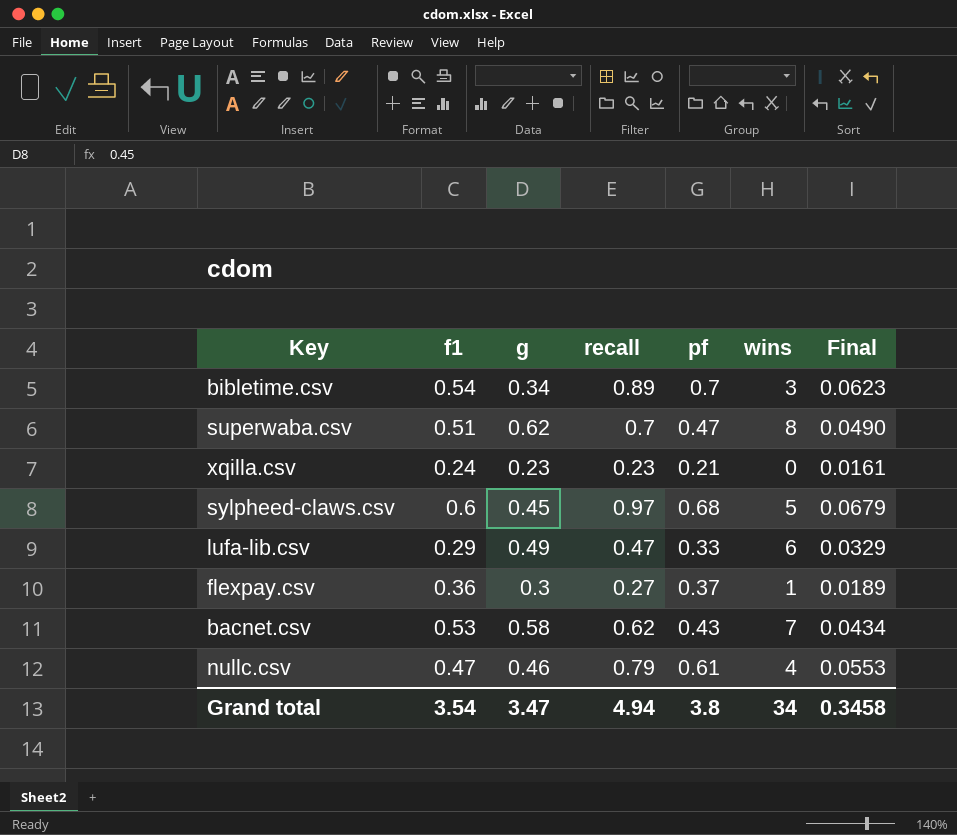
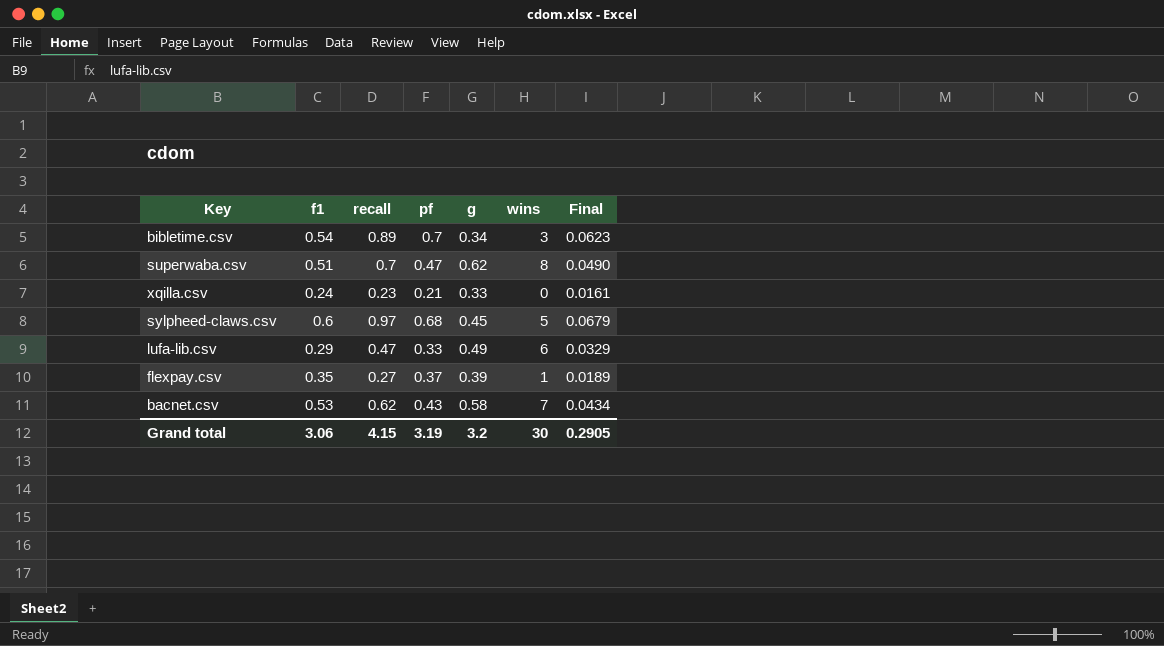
column g | position: 3 -> 5
row nullc.csv: 0.47 | 0.46 | 0.79 | 0.61 | 4 | 0.0553 -> none
xqilla.csv | g: 0.23 -> 0.33
flexpay.csv | f1: 0.36 -> 0.35
flexpay.csv | g: 0.3 -> 0.39
Grand total | f1: 3.54 -> 3.06
Grand total | recall: 4.94 -> 4.15
Grand total | pf: 3.8 -> 3.19
Grand total | g: 3.47 -> 3.2
Grand total | wins: 34 -> 30
Grand total | Final: 0.3458 -> 0.2905

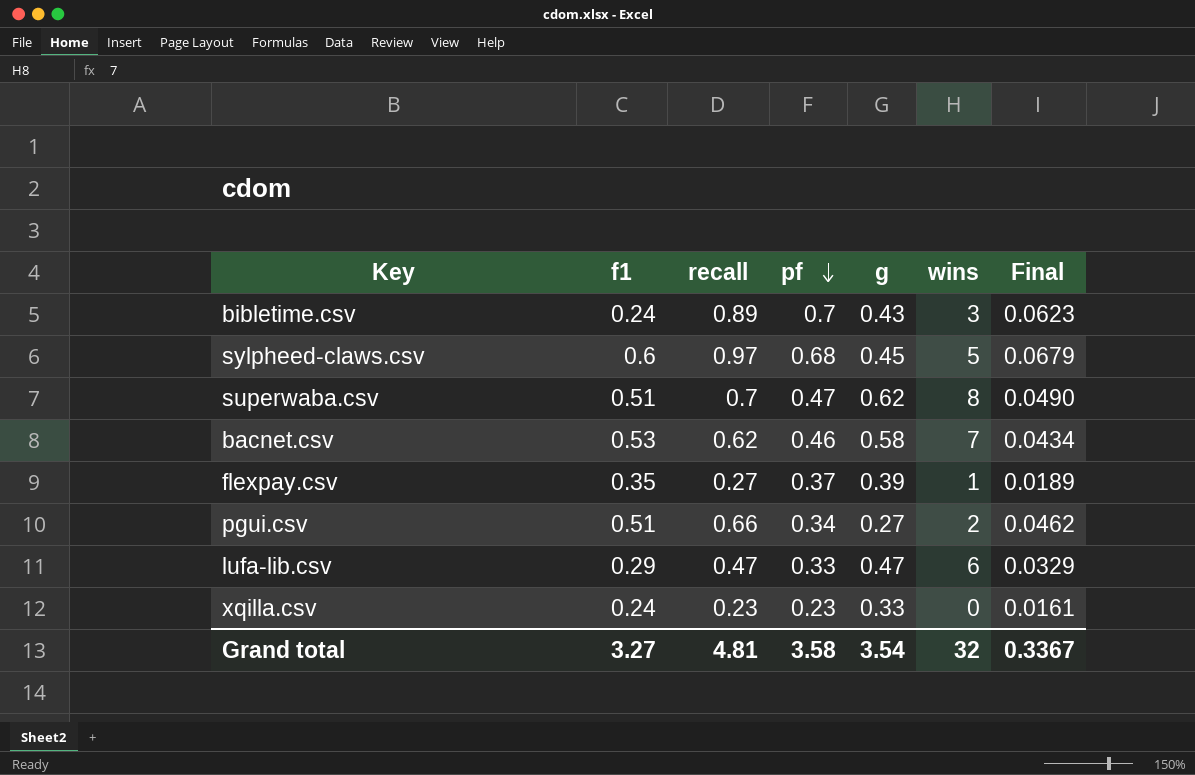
row order: none -> pf descending
bibletime.csv | f1: 0.54 -> 0.24
bibletime.csv | g: 0.34 -> 0.43
bacnet.csv | pf: 0.43 -> 0.46
row pgui.csv: none -> 0.51 | 0.66 | 0.34 | 0.27 | 2 | 0.0462
lufa-lib.csv | g: 0.49 -> 0.47
xqilla.csv | pf: 0.21 -> 0.23
Grand total | f1: 3.06 -> 3.27
Grand total | recall: 4.15 -> 4.81
Grand total | pf: 3.19 -> 3.58
Grand total | g: 3.2 -> 3.54
Grand total | wins: 30 -> 32
Grand total | Final: 0.2905 -> 0.3367

